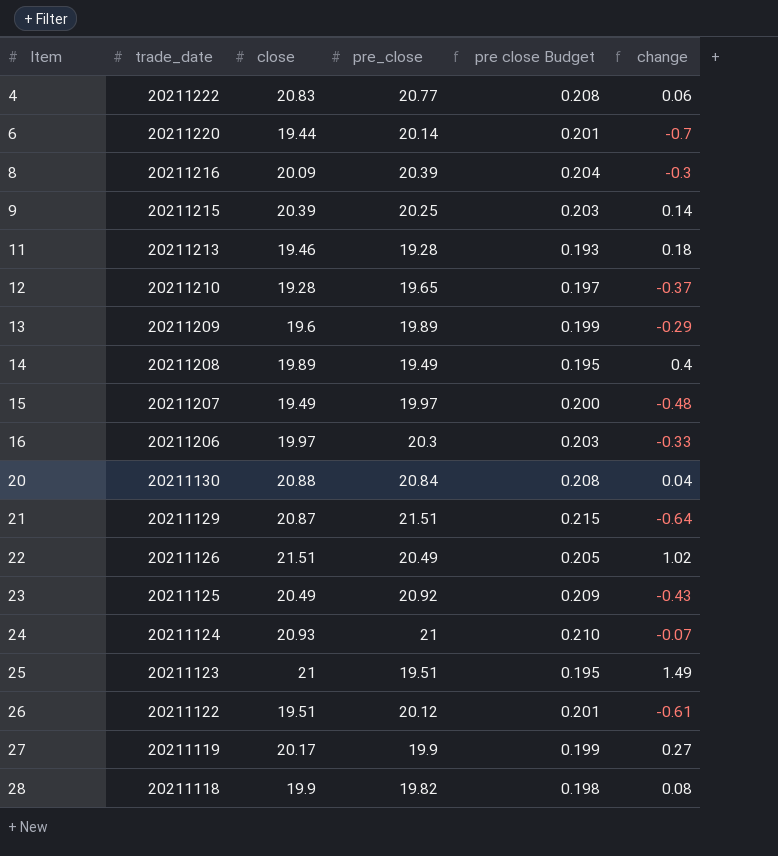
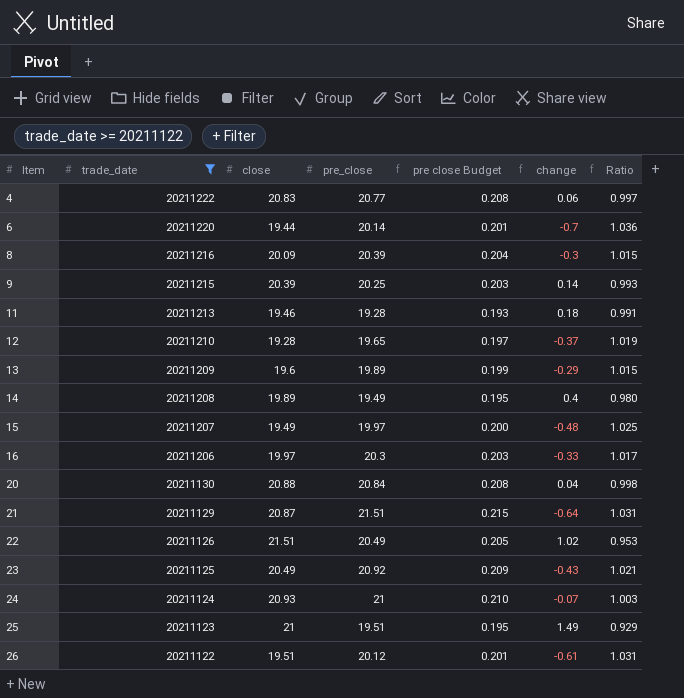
filter: none -> trade_date >= 20211122
column Ratio | formula: none -> [pre_close] / [close]

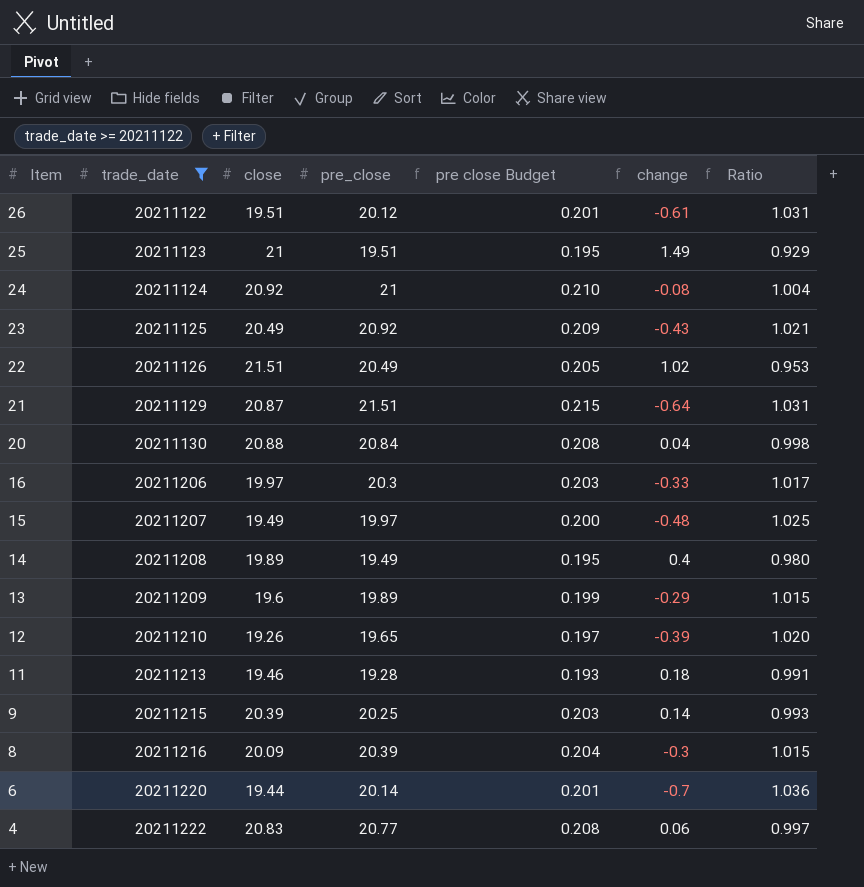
row order: Item ascending -> Item descending
24 | close: 20.93 -> 20.92
24 | change: -0.07 -> -0.08
24 | Ratio: 1.003 -> 1.004
12 | close: 19.28 -> 19.26
12 | change: -0.37 -> -0.39
12 | Ratio: 1.019 -> 1.020

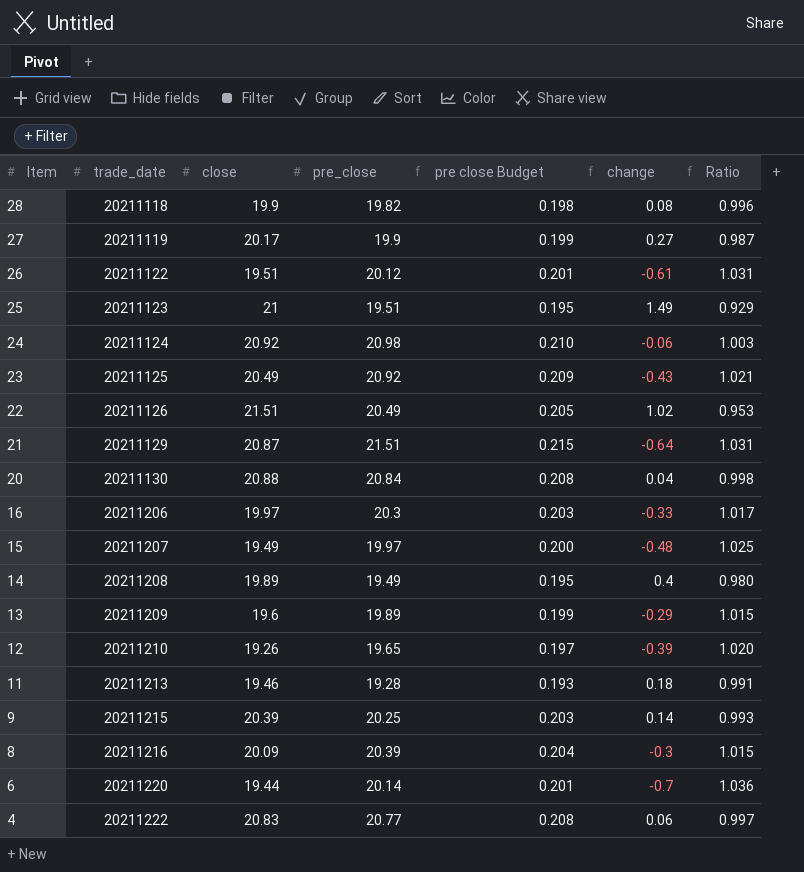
filter: trade_date >= 20211122 -> none
24 | pre_close: 21 -> 20.98
24 | change: -0.08 -> -0.06
24 | Ratio: 1.004 -> 1.003

